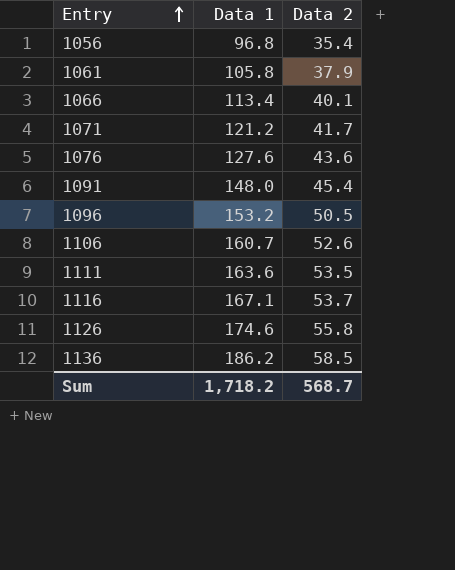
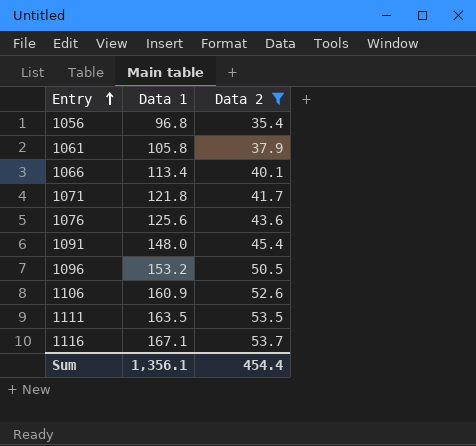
filter: none -> Data 2 <= 53.7
1071 | Data 1: 121.2 -> 121.8
1076 | Data 1: 127.6 -> 125.6
1106 | Data 1: 160.7 -> 160.9
1111 | Data 1: 163.6 -> 163.5
Sum | Data 1: 1,718.2 -> 1,356.1
Sum | Data 2: 568.7 -> 454.4

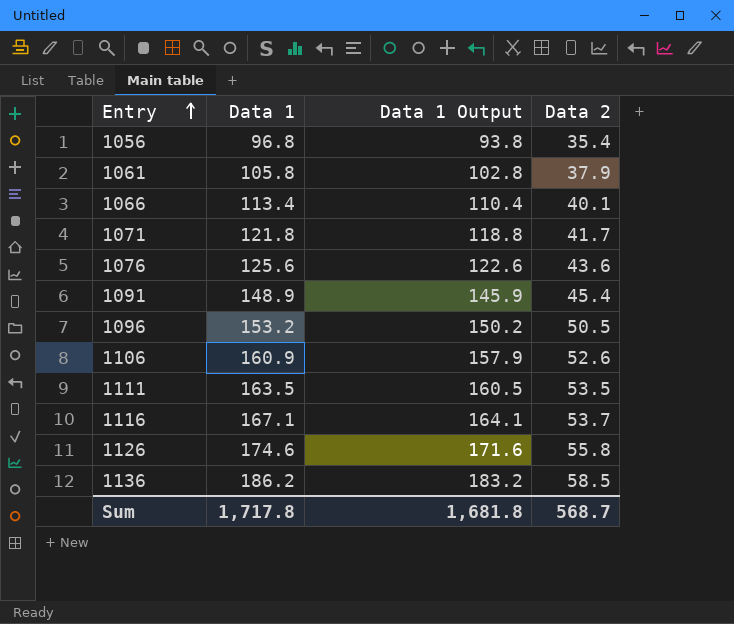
filter: Data 2 <= 53.7 -> none
column Data 1 Output | formula: none -> [Data 1] - 3
1091 | Data 1: 148.0 -> 148.9
Sum | Data 1: 1,356.1 -> 1,717.8
Sum | Data 2: 454.4 -> 568.7

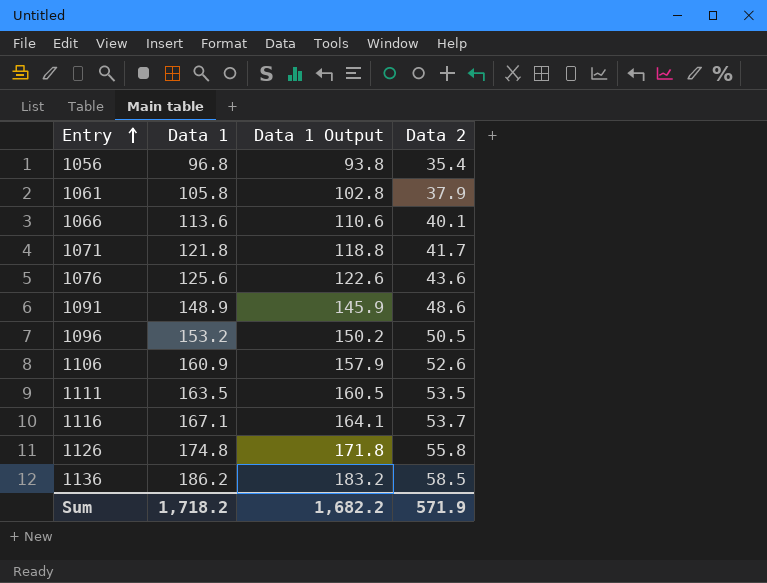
1066 | Data 1: 113.4 -> 113.6
1066 | Data 1 Output: 110.4 -> 110.6
1091 | Data 2: 45.4 -> 48.6
1126 | Data 1: 174.6 -> 174.8
1126 | Data 1 Output: 171.6 -> 171.8
Sum | Data 1: 1,717.8 -> 1,718.2
Sum | Data 1 Output: 1,681.8 -> 1,682.2
Sum | Data 2: 568.7 -> 571.9

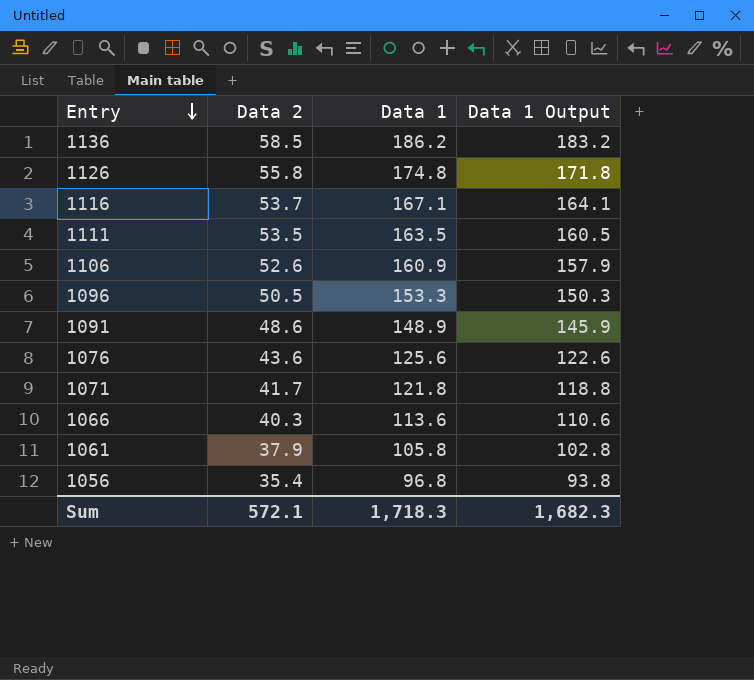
row order: Entry ascending -> Entry descending
column Data 2 | position: 4 -> 2
1096 | Data 1: 153.2 -> 153.3
1096 | Data 1 Output: 150.2 -> 150.3
1066 | Data 2: 40.1 -> 40.3
Sum | Data 2: 571.9 -> 572.1
Sum | Data 1: 1,718.2 -> 1,718.3
Sum | Data 1 Output: 1,682.2 -> 1,682.3

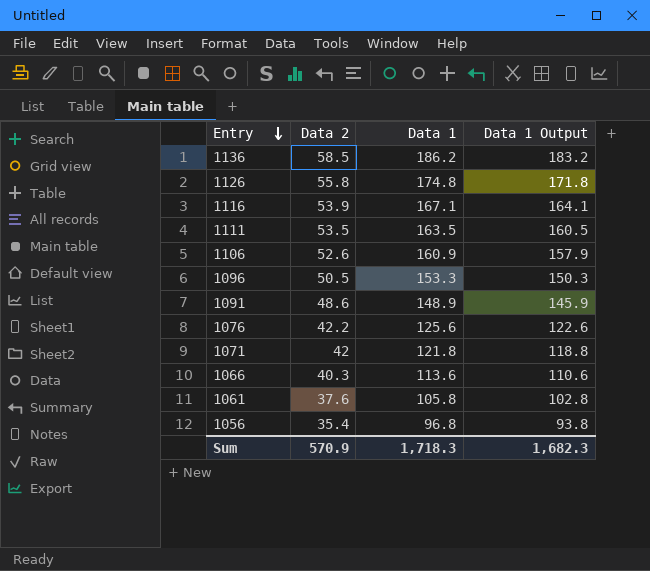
1116 | Data 2: 53.7 -> 53.9
1076 | Data 2: 43.6 -> 42.2
1071 | Data 2: 41.7 -> 42
1061 | Data 2: 37.9 -> 37.6
Sum | Data 2: 572.1 -> 570.9

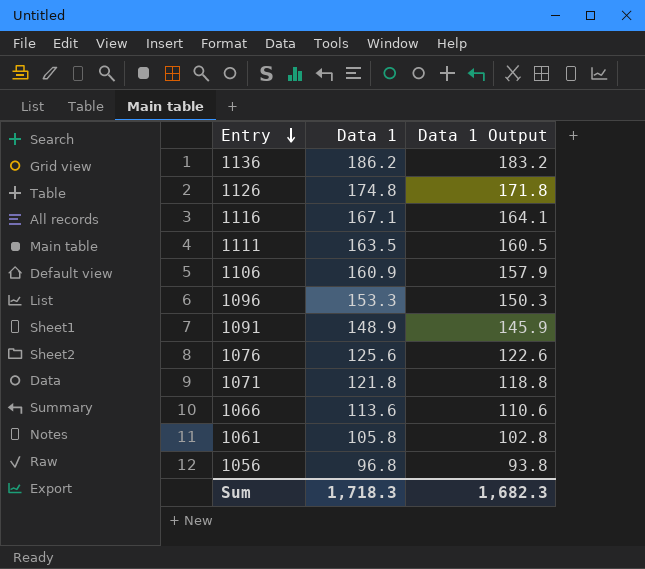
column Data 2 | position: 2 -> none

